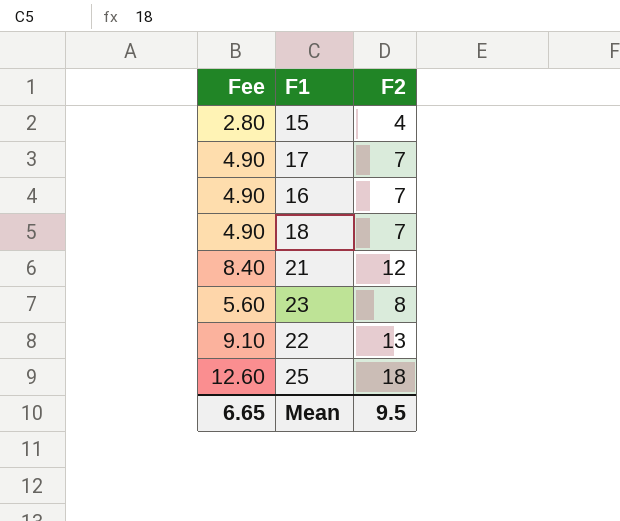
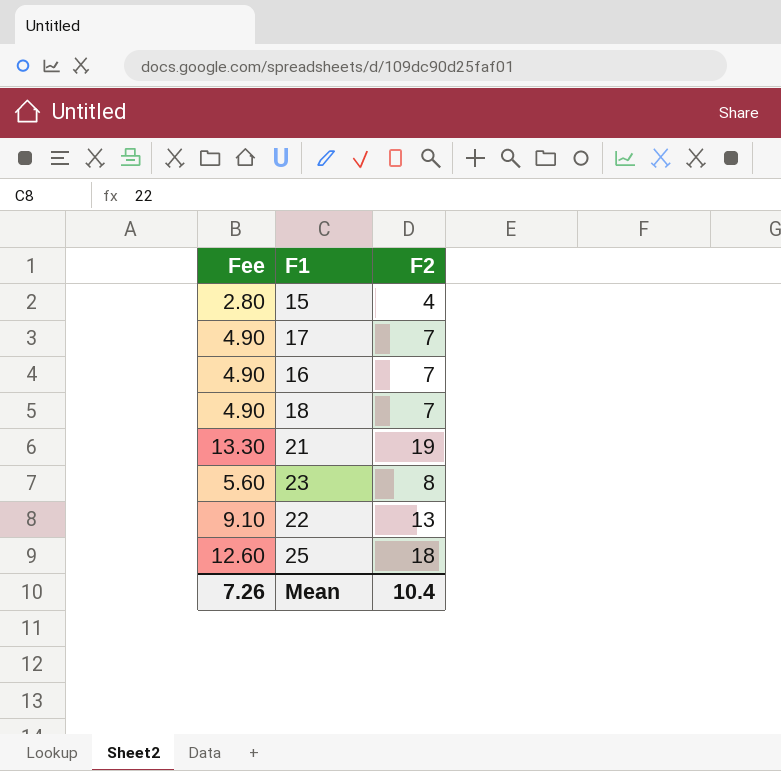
21 | Fee: 8.40 -> 13.30
21 | F2: 12 -> 19
Mean | Fee: 6.65 -> 7.26
Mean | F2: 9.5 -> 10.4

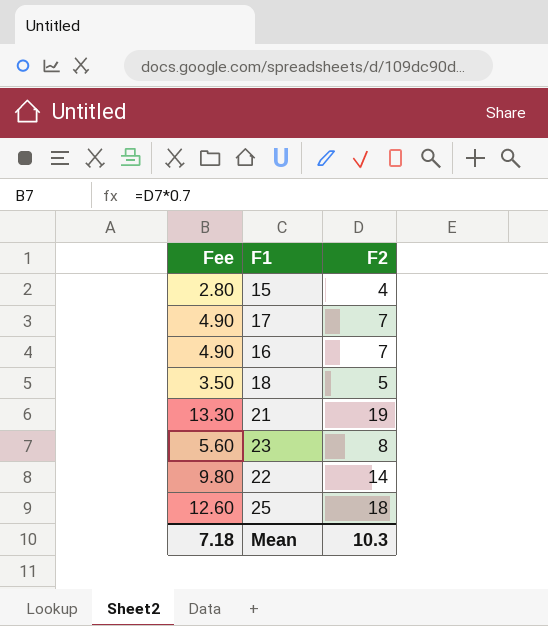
18 | Fee: 4.90 -> 3.50
18 | F2: 7 -> 5
22 | Fee: 9.10 -> 9.80
22 | F2: 13 -> 14
Mean | Fee: 7.26 -> 7.18
Mean | F2: 10.4 -> 10.3

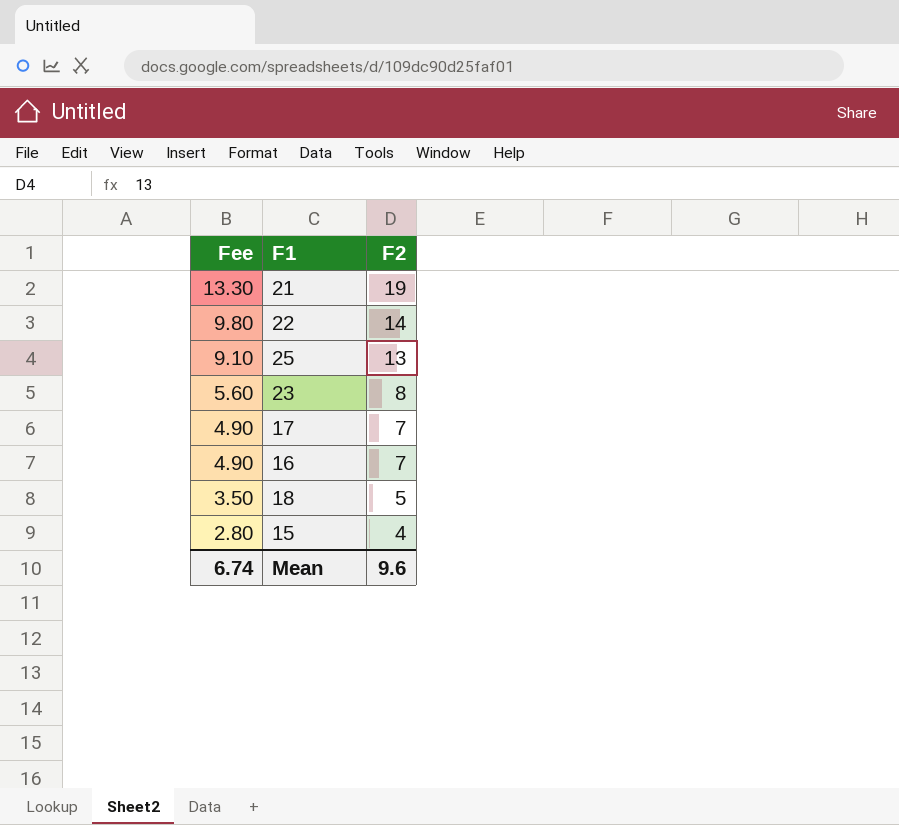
row order: none -> Fee descending
25 | Fee: 12.60 -> 9.10
25 | F2: 18 -> 13
Mean | Fee: 7.18 -> 6.74
Mean | F2: 10.3 -> 9.6

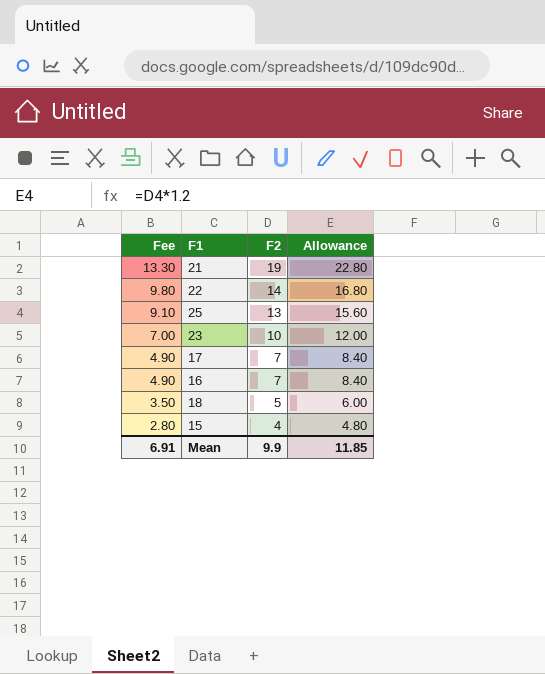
column Allowance | formula: none -> [F2] * 1.2
23 | Fee: 5.60 -> 7.00
23 | F2: 8 -> 10
Mean | Fee: 6.74 -> 6.91
Mean | F2: 9.6 -> 9.9

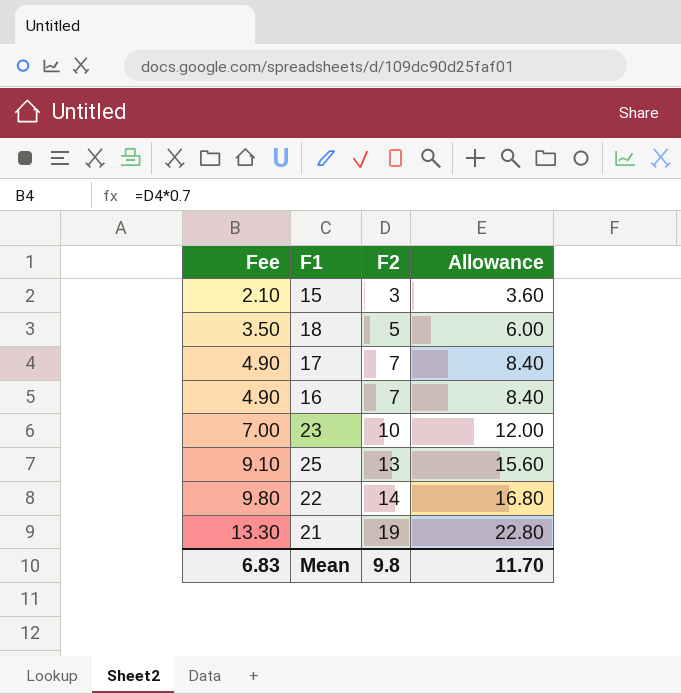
row order: Fee descending -> Fee ascending
15 | Fee: 2.80 -> 2.10
15 | F2: 4 -> 3
15 | Allowance: 4.80 -> 3.60
Mean | Fee: 6.91 -> 6.83
Mean | F2: 9.9 -> 9.8
Mean | Allowance: 11.85 -> 11.70

